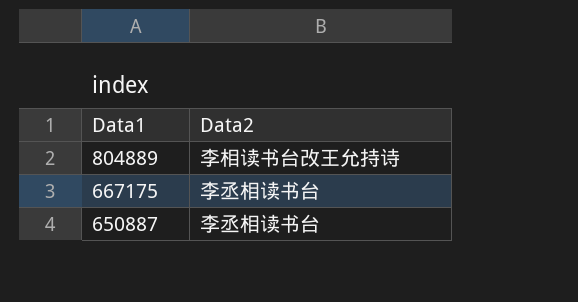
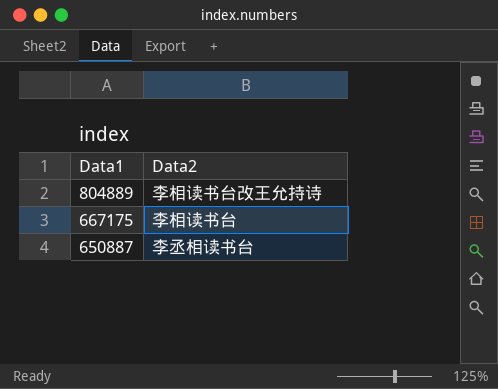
667175 | Data2: 李丞相读书台 -> 李相读书台

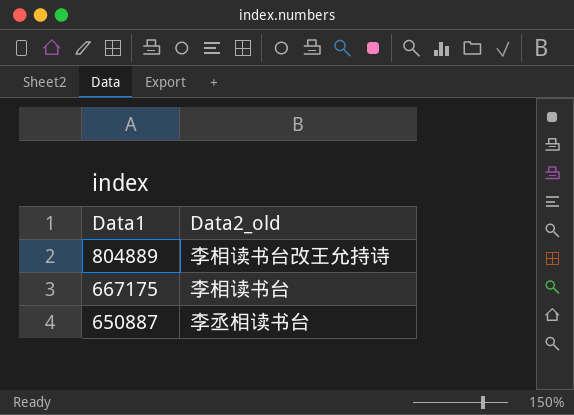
column name: Data2 -> Data2_old

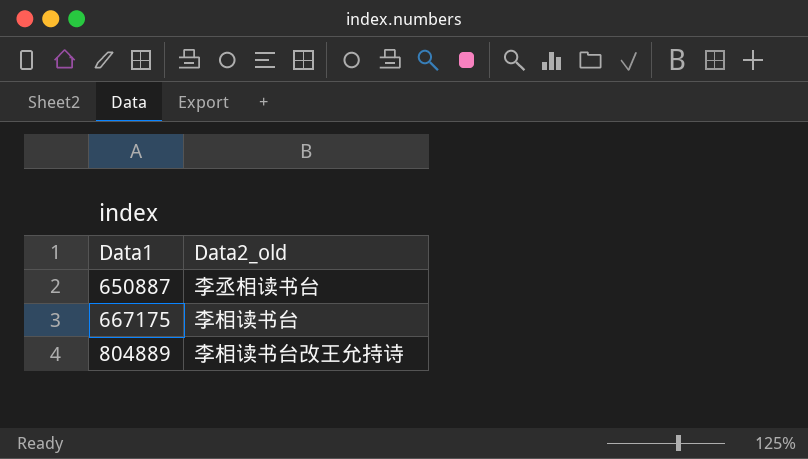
row order: Data1 descending -> Data1 ascending

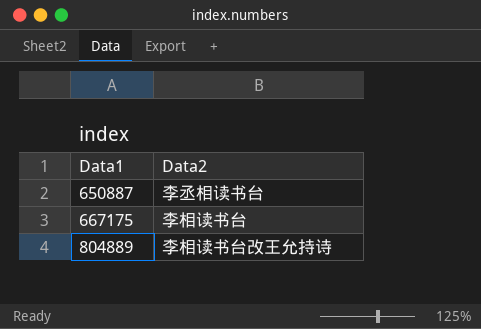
column name: Data2_old -> Data2

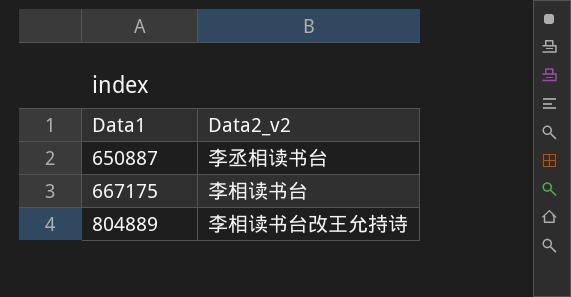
column name: Data2 -> Data2_v2

